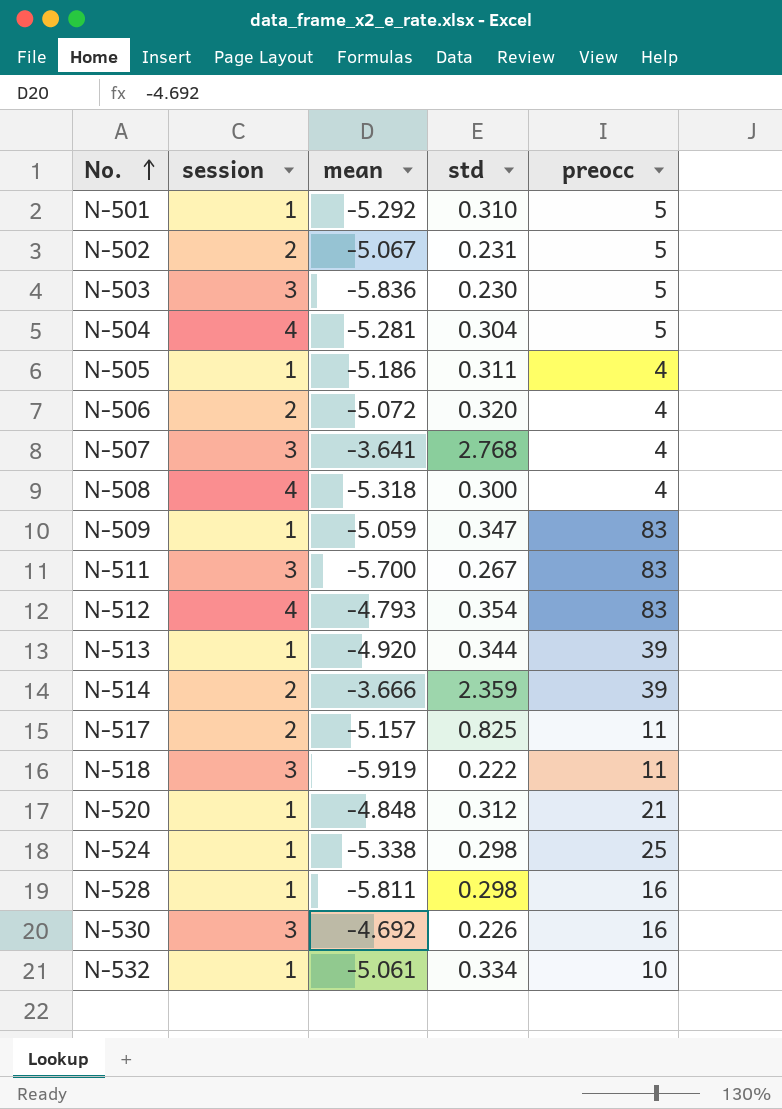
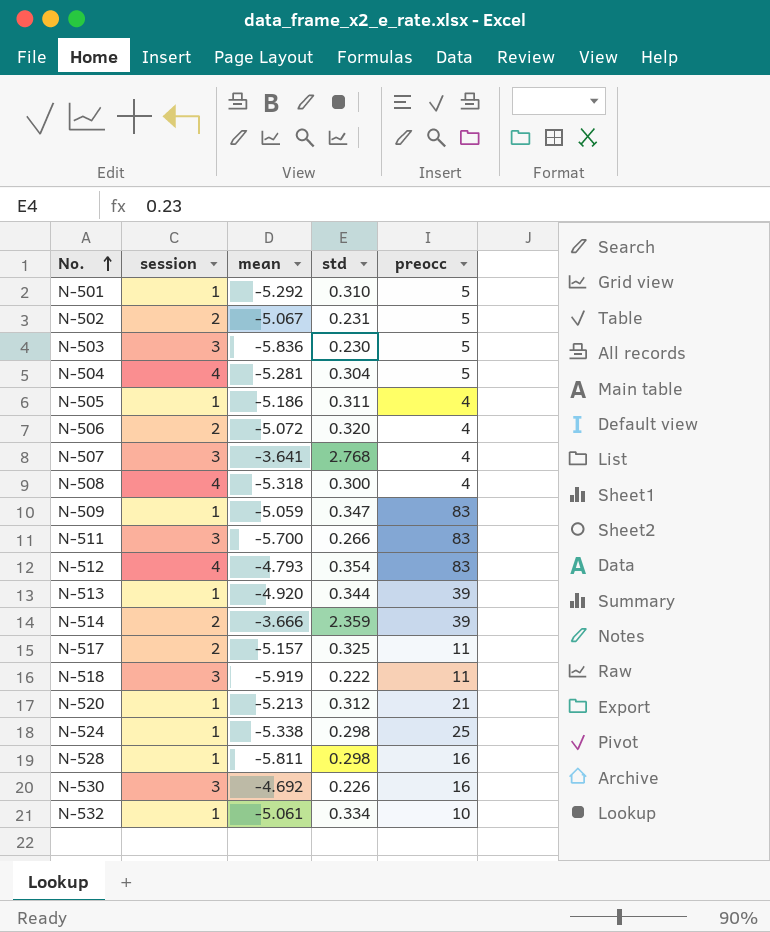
N-511 | std: 0.267 -> 0.266
N-517 | std: 0.825 -> 0.325
N-520 | mean: -4.848 -> -5.213

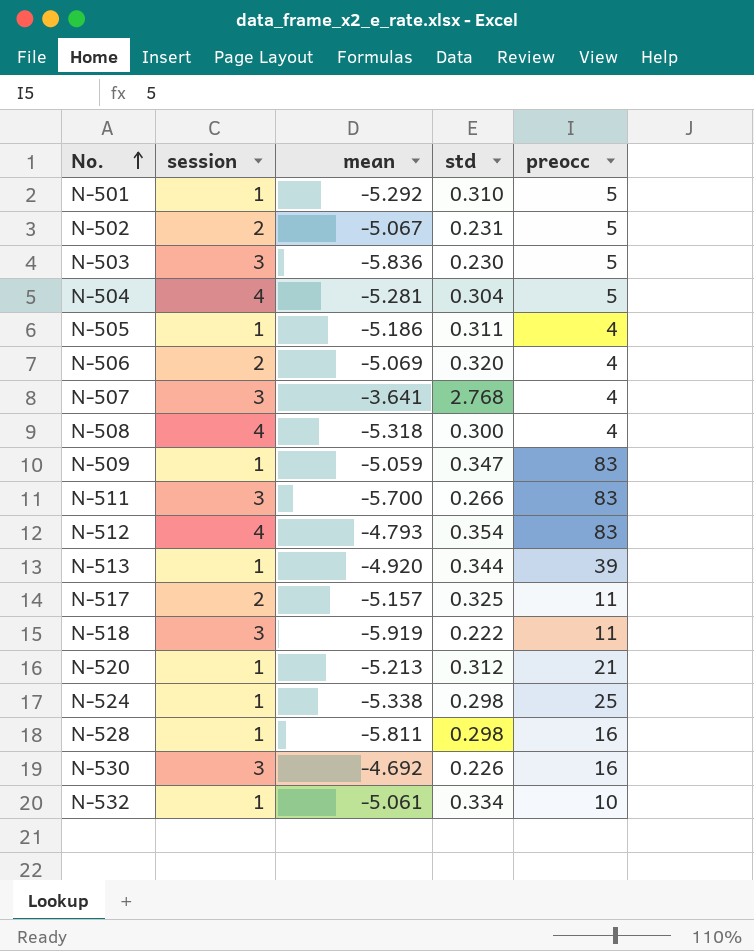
row N-514: 2 | -3.666 | 2.359 | 39 -> none
N-506 | mean: -5.072 -> -5.069

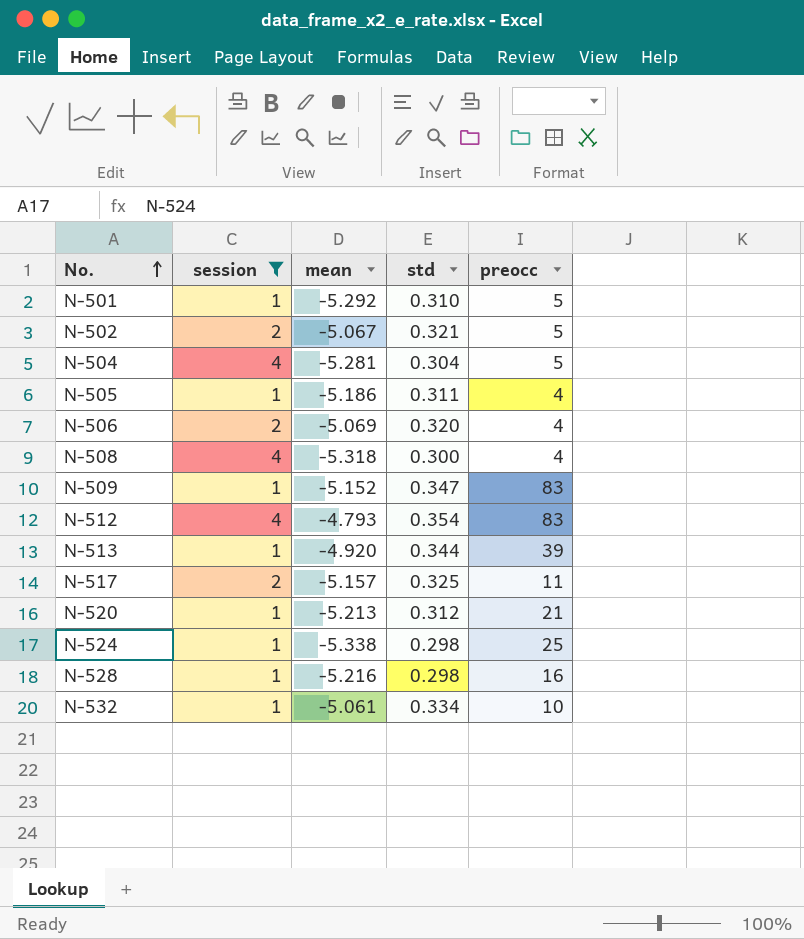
filter: none -> session != 3
N-502 | std: 0.231 -> 0.321
N-509 | mean: -5.059 -> -5.152
N-528 | mean: -5.811 -> -5.216

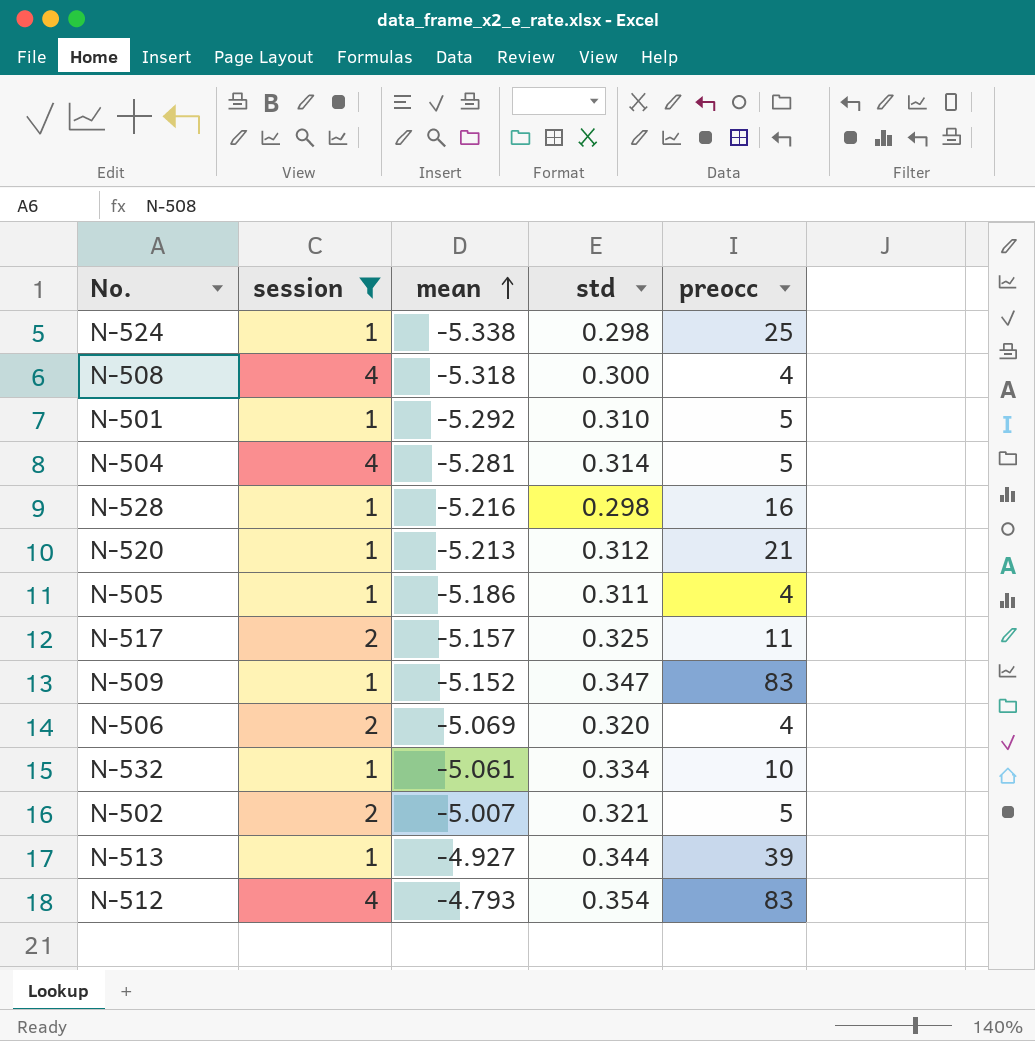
row order: No. ascending -> mean ascending
N-504 | std: 0.304 -> 0.314
N-502 | mean: -5.067 -> -5.007
N-513 | mean: -4.920 -> -4.927

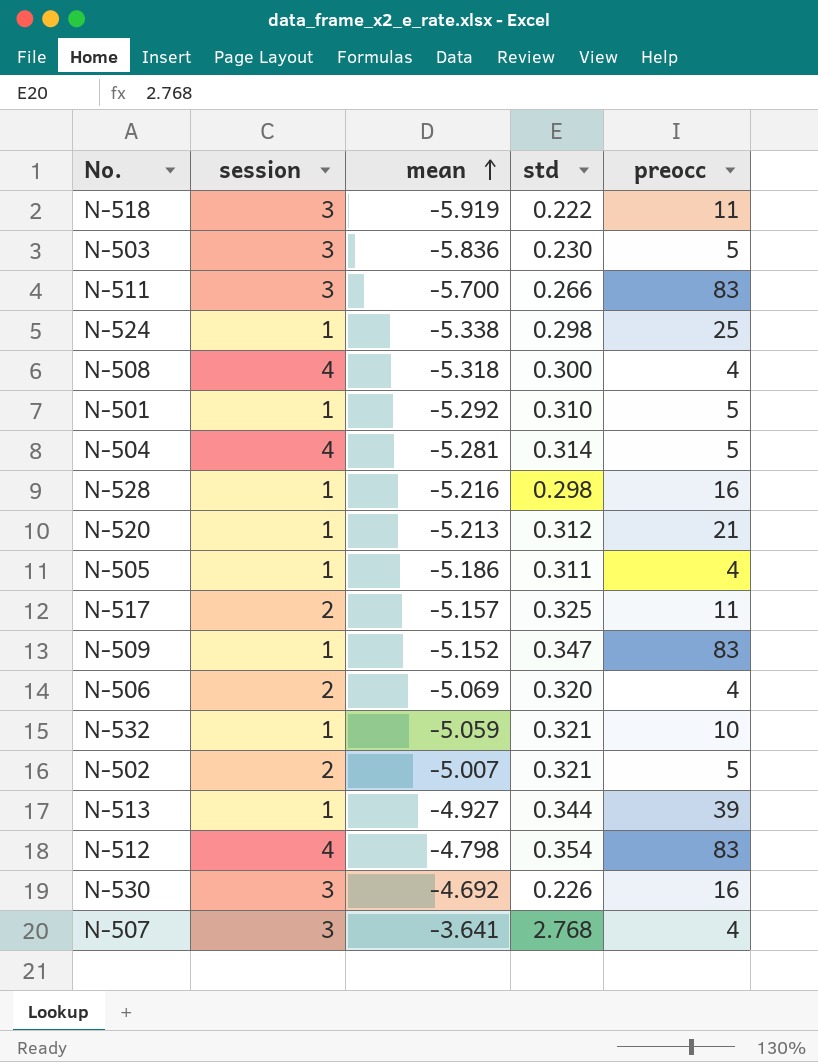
filter: session != 3 -> none
N-532 | mean: -5.061 -> -5.059
N-532 | std: 0.334 -> 0.321
N-512 | mean: -4.793 -> -4.798

